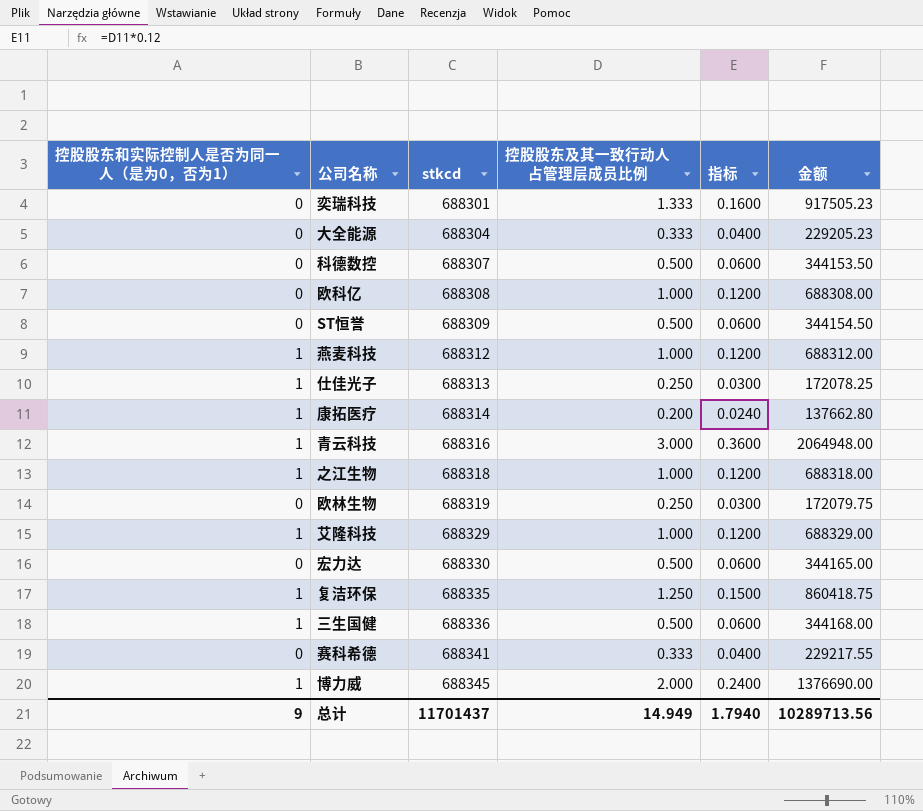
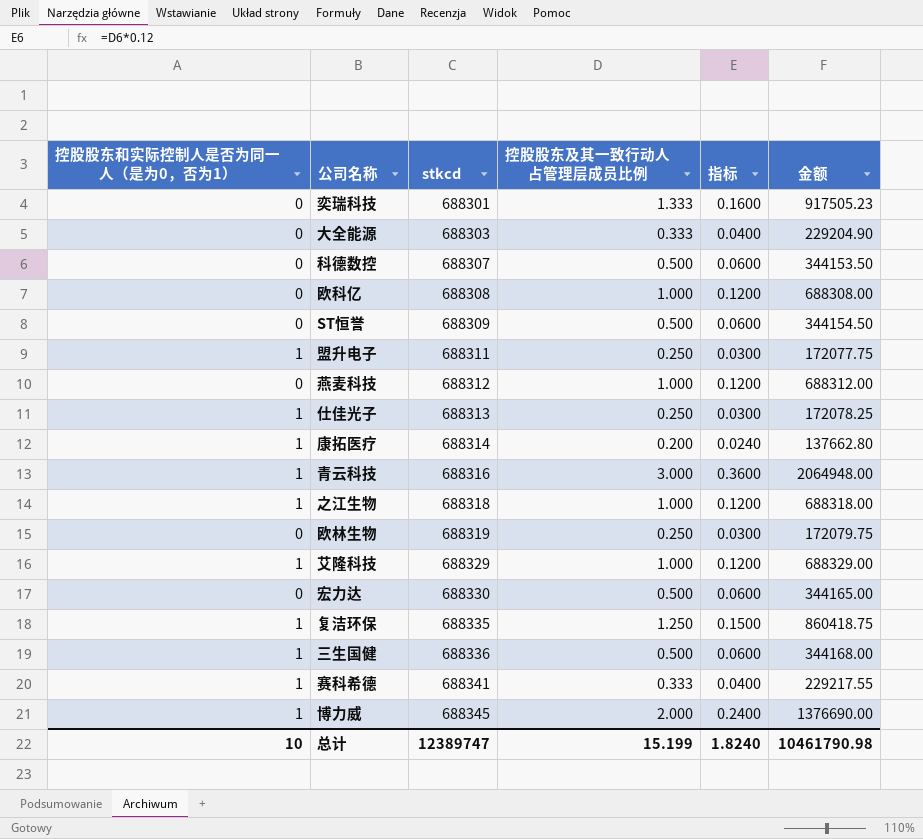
大全能源 | stkcd: 688304 -> 688303
大全能源 | 金额: 229205.23 -> 229204.90
row 盟升电子: none -> 1 | 688311 | 0.250 | 0.0300 | 172077.75
燕麦科技 | 控股股东和实际控制人是否为同一人（是为0，否为1）: 1 -> 0
赛科希德 | 控股股东和实际控制人是否为同一人（是为0，否为1）: 0 -> 1
总计 | 控股股东和实际控制人是否为同一人（是为0，否为1）: 9 -> 10
总计 | stkcd: 11701437 -> 12389747
总计 | 控股股东及其一致行动人占管理层成员比例: 14.949 -> 15.199
总计 | 指标: 1.7940 -> 1.8240
总计 | 金额: 10289713.56 -> 10461790.98

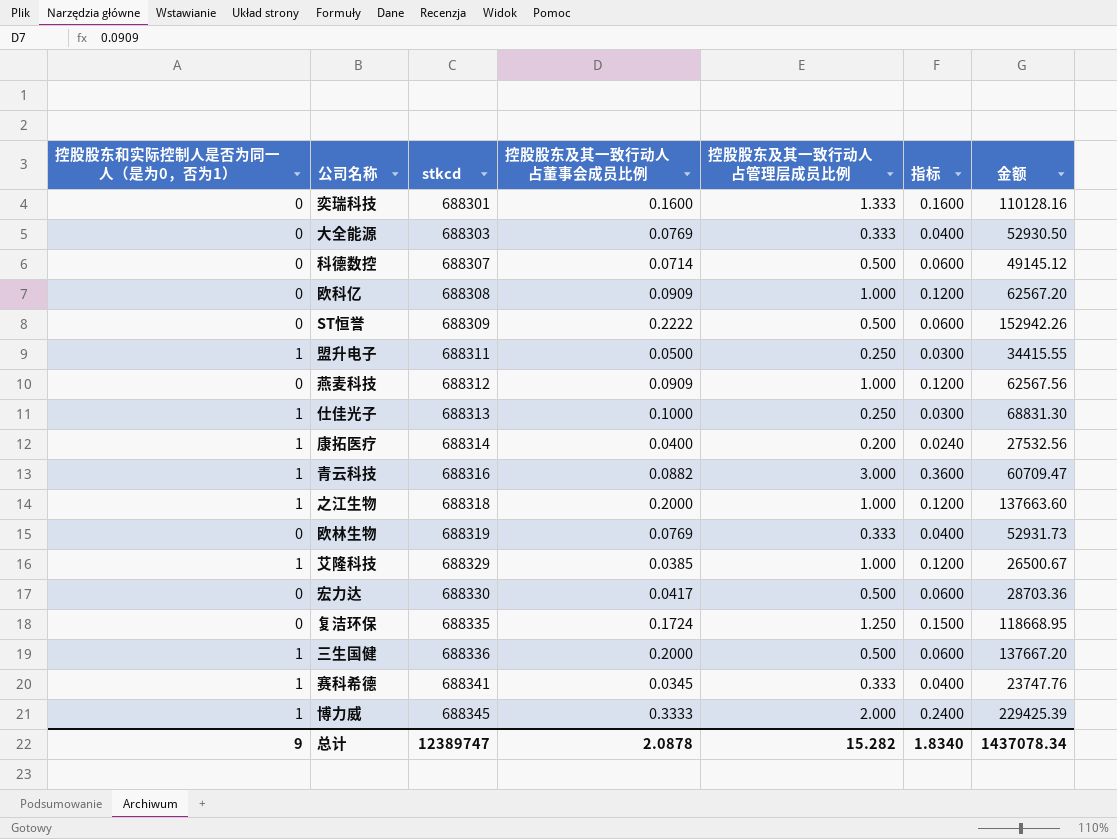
column 控股股东及其一致行动人占董事会成员比例 | position: none -> 4
column 金额 | formula: [stkcd] * [控股股东及其一致行动人占管理层成员比例] -> [stkcd] * [控股股东及其一致行动人占董事会成员比例]
欧林生物 | 控股股东及其一致行动人占管理层成员比例: 0.250 -> 0.333
欧林生物 | 指标: 0.0300 -> 0.0400
复洁环保 | 控股股东和实际控制人是否为同一人（是为0，否为1）: 1 -> 0
总计 | 控股股东和实际控制人是否为同一人（是为0，否为1）: 10 -> 9
总计 | 控股股东及其一致行动人占管理层成员比例: 15.199 -> 15.282
总计 | 指标: 1.8240 -> 1.8340
总计 | 金额: 10461790.98 -> 1437078.34

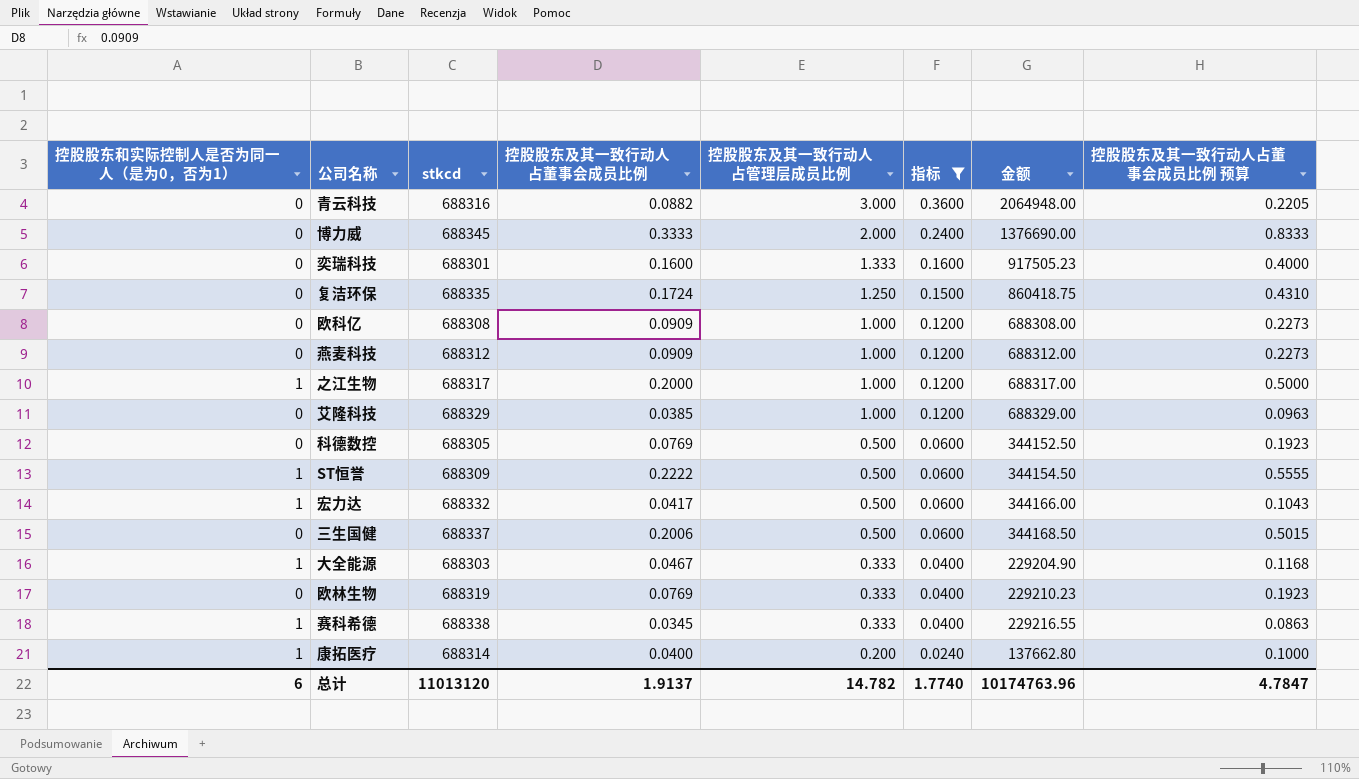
filter: none -> 指标 != 0.0300
row order: stkcd ascending -> 控股股东及其一致行动人占管理层成员比例 descending
column 金额 | formula: [stkcd] * [控股股东及其一致行动人占董事会成员比例] -> [stkcd] * [控股股东及其一致行动人占管理层成员比例]
column 控股股东及其一致行动人占董事会成员比例 预算 | formula: none -> [控股股东及其一致行动人占董事会成员比例] * 2.5
青云科技 | 控股股东和实际控制人是否为同一人（是为0，否为1）: 1 -> 0
博力威 | 控股股东和实际控制人是否为同一人（是为0，否为1）: 1 -> 0
之江生物 | stkcd: 688318 -> 688317
艾隆科技 | 控股股东和实际控制人是否为同一人（是为0，否为1）: 1 -> 0
科德数控 | stkcd: 688307 -> 688305
科德数控 | 控股股东及其一致行动人占董事会成员比例: 0.0714 -> 0.0769
ST恒誉 | 控股股东和实际控制人是否为同一人（是为0，否为1）: 0 -> 1
宏力达 | 控股股东和实际控制人是否为同一人（是为0，否为1）: 0 -> 1
宏力达 | stkcd: 688330 -> 688332
三生国健 | 控股股东和实际控制人是否为同一人（是为0，否为1）: 1 -> 0
三生国健 | stkcd: 688336 -> 688337
三生国健 | 控股股东及其一致行动人占董事会成员比例: 0.2000 -> 0.2006
大全能源 | 控股股东和实际控制人是否为同一人（是为0，否为1）: 0 -> 1
大全能源 | 控股股东及其一致行动人占董事会成员比例: 0.0769 -> 0.0467
赛科希德 | stkcd: 688341 -> 688338
总计 | 控股股东和实际控制人是否为同一人（是为0，否为1）: 9 -> 6
总计 | stkcd: 12389747 -> 11013120
总计 | 控股股东及其一致行动人占董事会成员比例: 2.0878 -> 1.9137
总计 | 控股股东及其一致行动人占管理层成员比例: 15.282 -> 14.782
总计 | 指标: 1.8340 -> 1.7740
总计 | 金额: 1437078.34 -> 10174763.96

